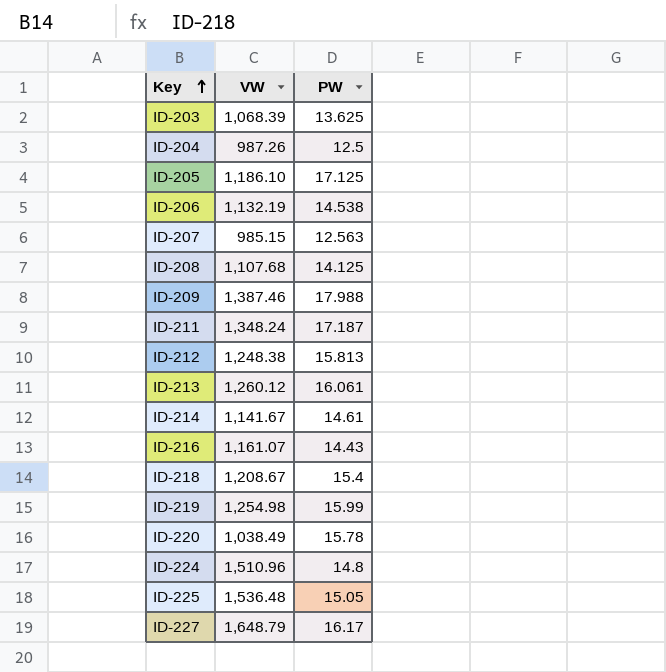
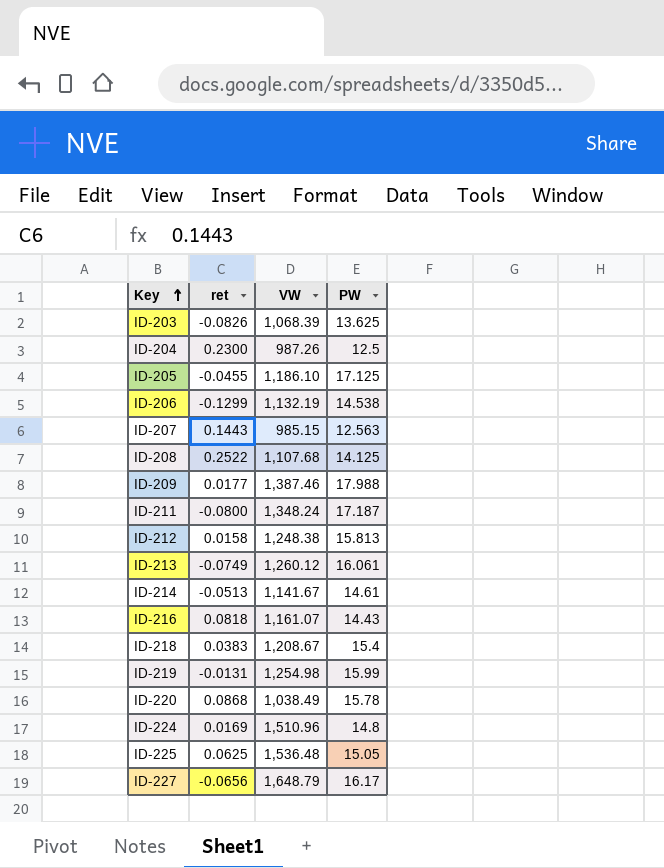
column ret | position: none -> 2

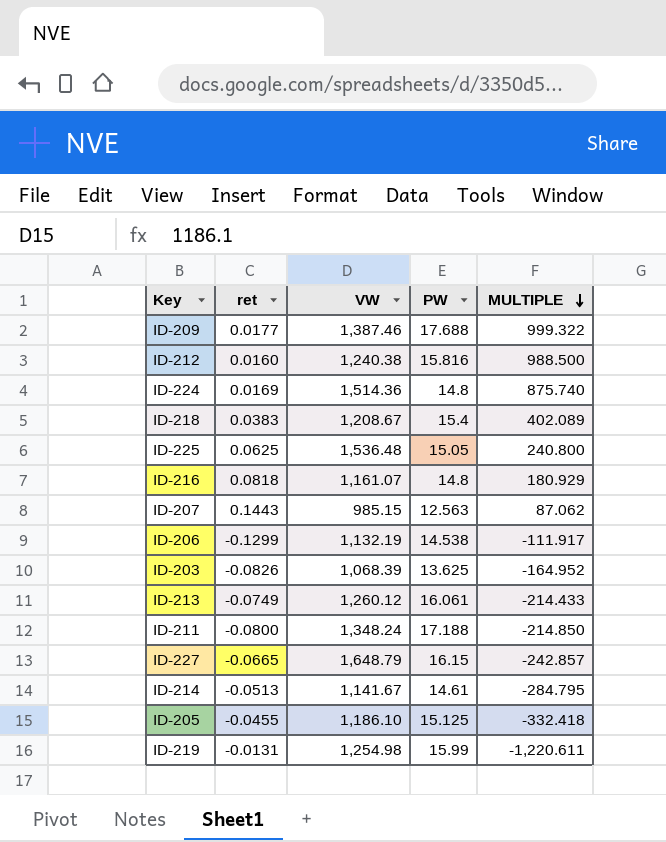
row order: Key ascending -> MULTIPLE descending
column MULTIPLE | formula: none -> [PW] / [ret]
row ID-204: 0.2300 | 987.26 | 12.5 -> none
row ID-208: 0.2522 | 1,107.68 | 14.125 -> none
row ID-220: 0.0868 | 1,038.49 | 15.78 -> none
ID-209 | PW: 17.988 -> 17.688
ID-212 | ret: 0.0158 -> 0.0160
ID-212 | VW: 1,248.38 -> 1,240.38
ID-212 | PW: 15.813 -> 15.816
ID-224 | VW: 1,510.96 -> 1,514.36
ID-216 | PW: 14.43 -> 14.8
ID-211 | PW: 17.187 -> 17.188
ID-227 | ret: -0.0656 -> -0.0665
ID-227 | PW: 16.17 -> 16.15
ID-205 | PW: 17.125 -> 15.125

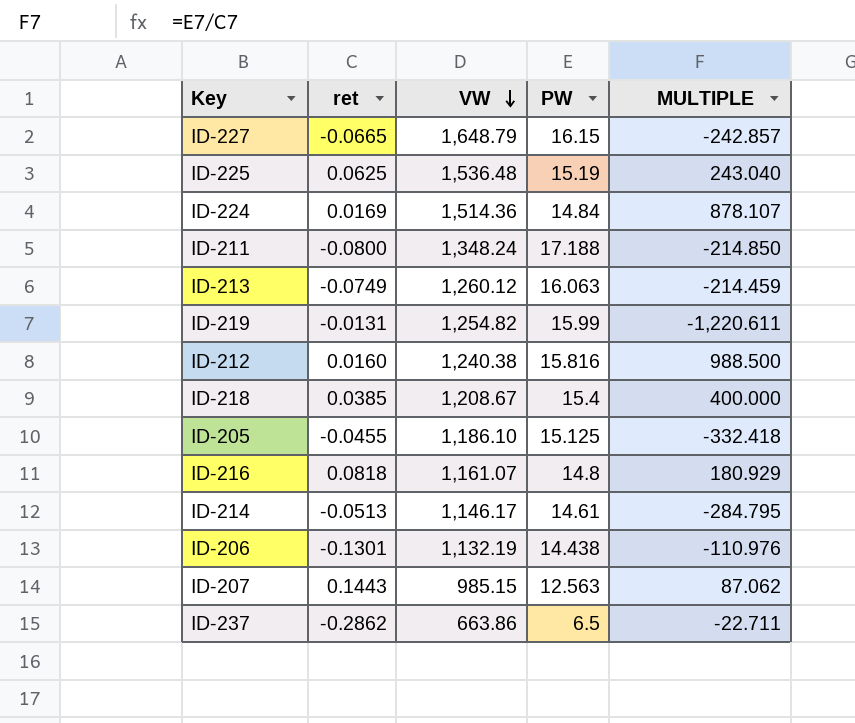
row order: MULTIPLE descending -> VW descending
row ID-209: 0.0177 | 1,387.46 | 17.688 | 999.322 -> none
row ID-203: -0.0826 | 1,068.39 | 13.625 | -164.952 -> none
ID-225 | PW: 15.05 -> 15.19
ID-225 | MULTIPLE: 240.800 -> 243.040
ID-224 | PW: 14.8 -> 14.84
ID-224 | MULTIPLE: 875.740 -> 878.107
ID-213 | PW: 16.061 -> 16.063
ID-213 | MULTIPLE: -214.433 -> -214.459
ID-219 | VW: 1,254.98 -> 1,254.82
ID-218 | ret: 0.0383 -> 0.0385
ID-218 | MULTIPLE: 402.089 -> 400.000
ID-214 | VW: 1,141.67 -> 1,146.17
ID-206 | ret: -0.1299 -> -0.1301
ID-206 | PW: 14.538 -> 14.438
ID-206 | MULTIPLE: -111.917 -> -110.976
row ID-237: none -> -0.2862 | 663.86 | 6.5 | -22.711

